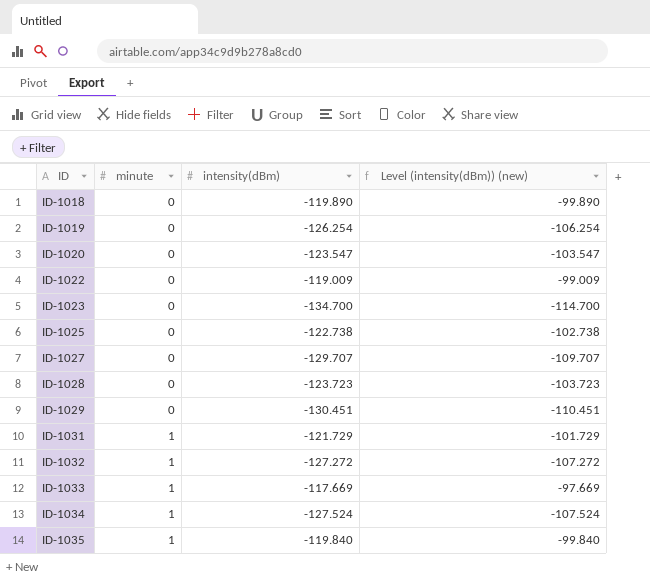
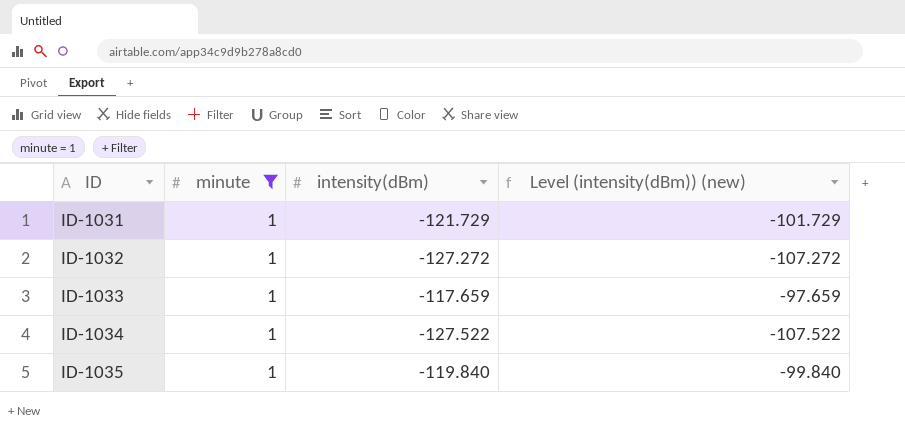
filter: none -> minute = 1
ID-1033 | intensity(dBm): -117.669 -> -117.659
ID-1033 | Level (intensity(dBm)) (new): -97.669 -> -97.659
ID-1034 | intensity(dBm): -127.524 -> -127.522
ID-1034 | Level (intensity(dBm)) (new): -107.524 -> -107.522

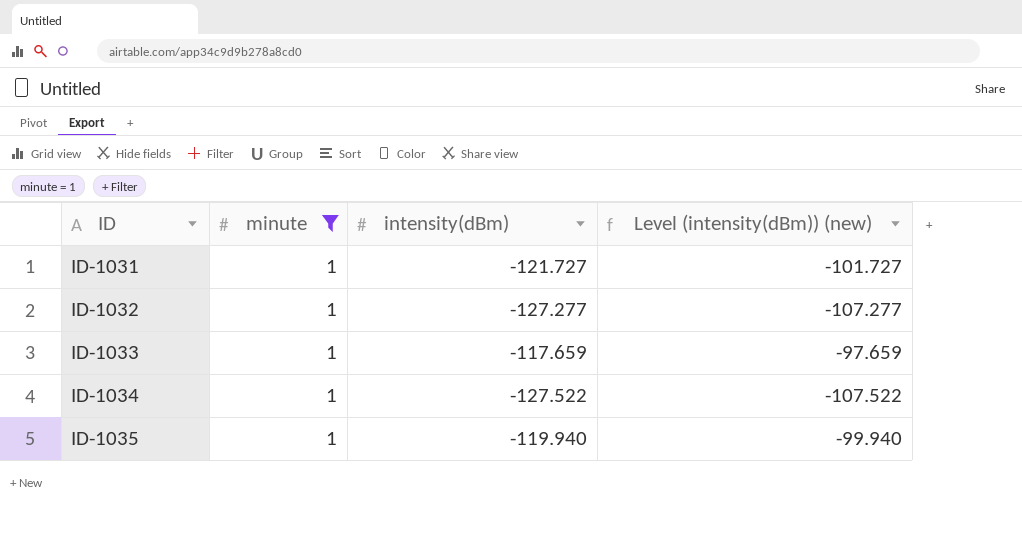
ID-1031 | intensity(dBm): -121.729 -> -121.727
ID-1031 | Level (intensity(dBm)) (new): -101.729 -> -101.727
ID-1032 | intensity(dBm): -127.272 -> -127.277
ID-1032 | Level (intensity(dBm)) (new): -107.272 -> -107.277
ID-1035 | intensity(dBm): -119.840 -> -119.940
ID-1035 | Level (intensity(dBm)) (new): -99.840 -> -99.940

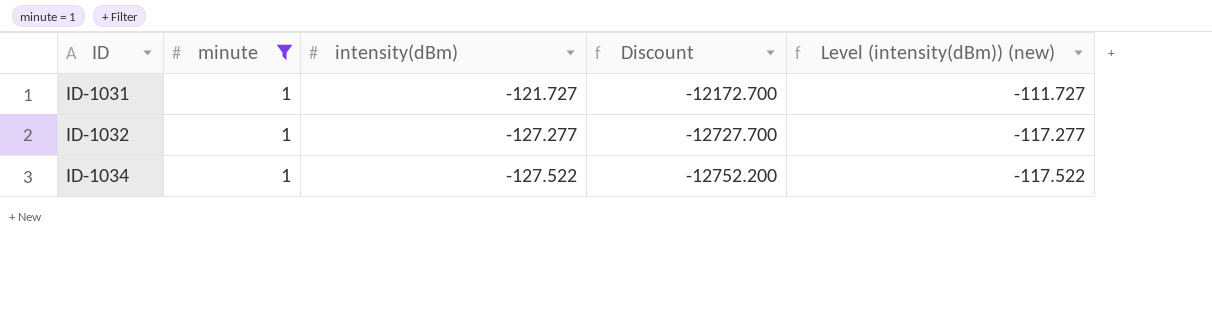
column Discount | formula: none -> [intensity(dBm)] * 100
column Level (intensity(dBm)) (new) | formula: [intensity(dBm)] + 20 -> [intensity(dBm)] + 10
row ID-1033: 1 | -117.659 | -97.659 -> none
row ID-1035: 1 | -119.940 | -99.940 -> none

